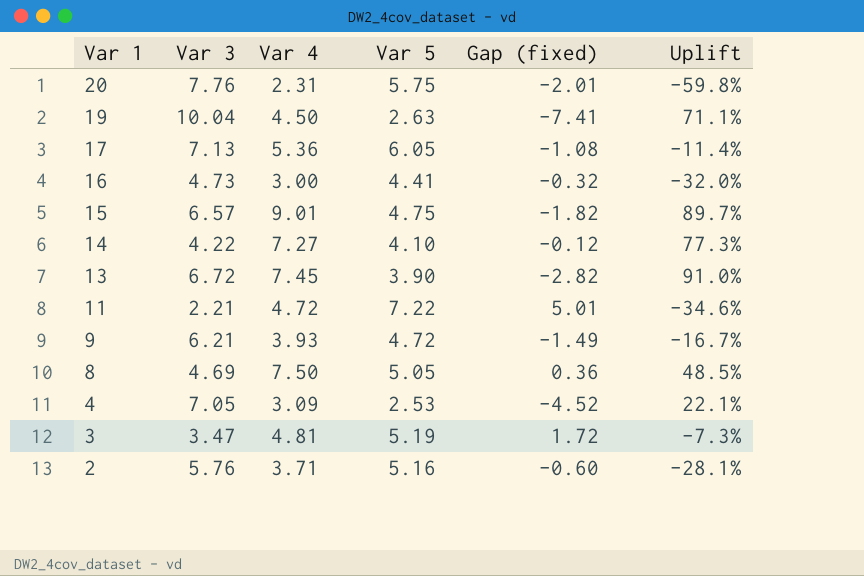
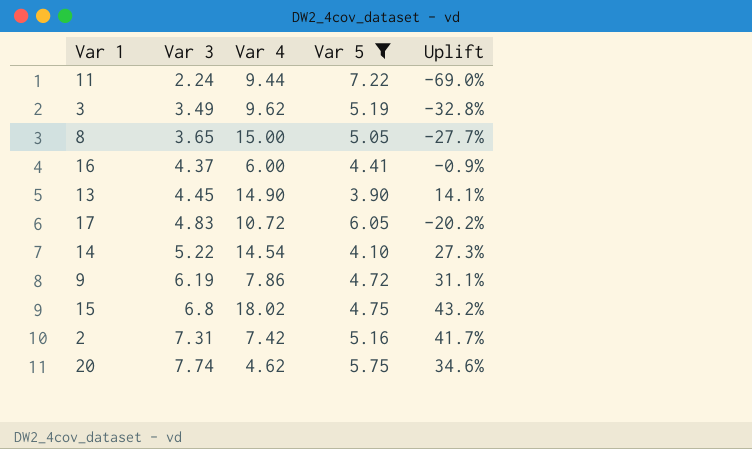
filter: none -> Var 5 >= 3.90
row order: Var 1 descending -> Var 3 ascending
column Gap (fixed) | formula: [Var 5] - [Var 3] -> none
column Uplift | formula: ([Var 4] - [Var 5]) / [Var 5] -> ([Var 3] - [Var 5]) / [Var 5]
11 | Var 3: 2.21 -> 2.24
11 | Var 4: 4.72 -> 9.44
3 | Var 3: 3.47 -> 3.49
3 | Var 4: 4.81 -> 9.62
8 | Var 3: 4.69 -> 3.65
8 | Var 4: 7.50 -> 15.00
16 | Var 3: 4.73 -> 4.37
16 | Var 4: 3.00 -> 6.00
13 | Var 3: 6.72 -> 4.45
13 | Var 4: 7.45 -> 14.90
17 | Var 3: 7.13 -> 4.83
17 | Var 4: 5.36 -> 10.72
14 | Var 3: 4.22 -> 5.22
14 | Var 4: 7.27 -> 14.54
9 | Var 3: 6.21 -> 6.19
9 | Var 4: 3.93 -> 7.86
15 | Var 3: 6.57 -> 6.8
15 | Var 4: 9.01 -> 18.02
2 | Var 3: 5.76 -> 7.31
2 | Var 4: 3.71 -> 7.42
20 | Var 3: 7.76 -> 7.74
20 | Var 4: 2.31 -> 4.62

